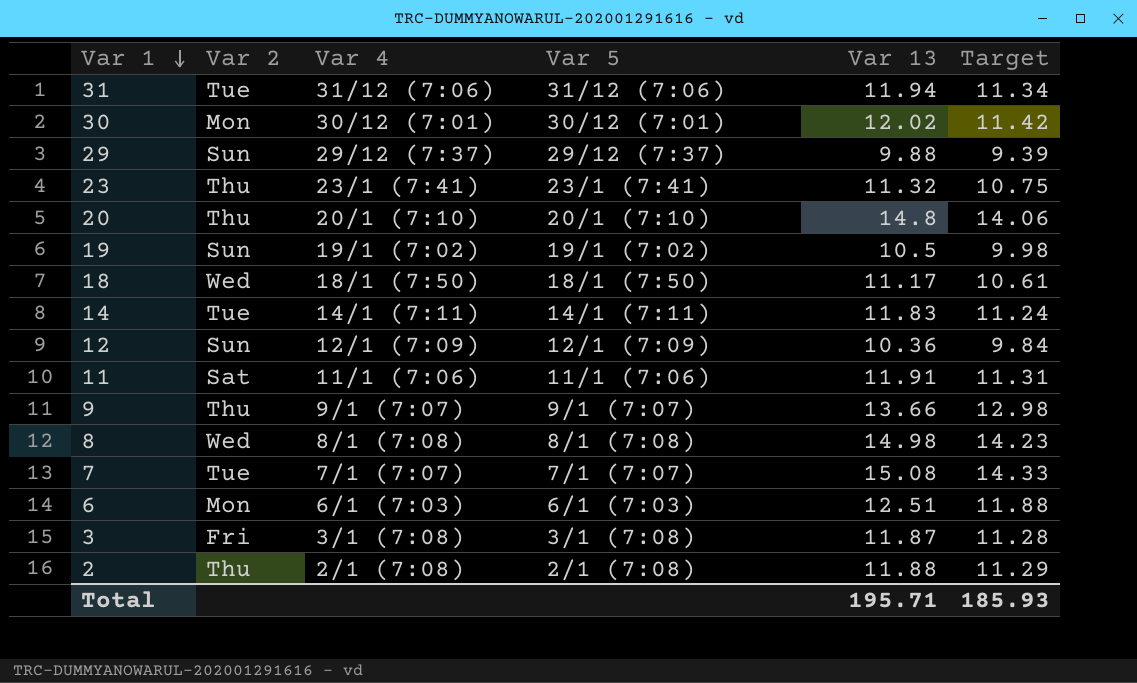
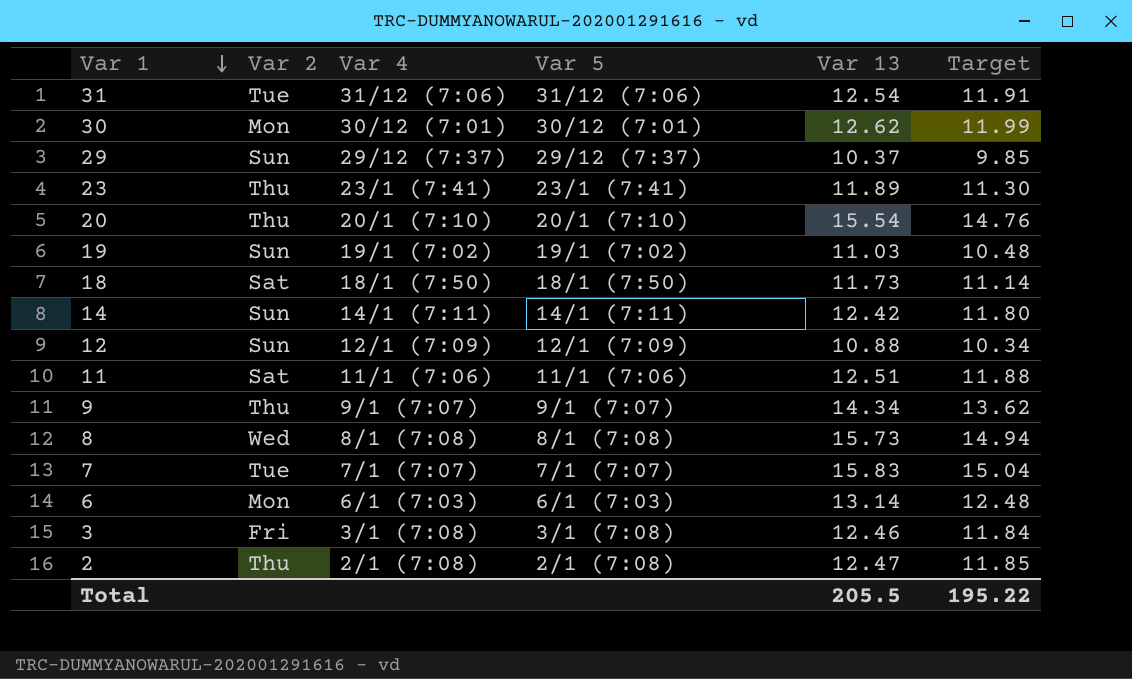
31 | Var 13: 11.94 -> 12.54
31 | Target: 11.34 -> 11.91
30 | Var 13: 12.02 -> 12.62
30 | Target: 11.42 -> 11.99
29 | Var 13: 9.88 -> 10.37
29 | Target: 9.39 -> 9.85
23 | Var 13: 11.32 -> 11.89
23 | Target: 10.75 -> 11.30
20 | Var 13: 14.8 -> 15.54
20 | Target: 14.06 -> 14.76
19 | Var 13: 10.5 -> 11.03
19 | Target: 9.98 -> 10.48
18 | Var 2: Wed -> Sat
18 | Var 13: 11.17 -> 11.73
18 | Target: 10.61 -> 11.14
14 | Var 2: Tue -> Sun
14 | Var 13: 11.83 -> 12.42
14 | Target: 11.24 -> 11.80
12 | Var 13: 10.36 -> 10.88
12 | Target: 9.84 -> 10.34
11 | Var 13: 11.91 -> 12.51
11 | Target: 11.31 -> 11.88
9 | Var 13: 13.66 -> 14.34
9 | Target: 12.98 -> 13.62
8 | Var 13: 14.98 -> 15.73
8 | Target: 14.23 -> 14.94
7 | Var 13: 15.08 -> 15.83
7 | Target: 14.33 -> 15.04
6 | Var 13: 12.51 -> 13.14
6 | Target: 11.88 -> 12.48
3 | Var 13: 11.87 -> 12.46
3 | Target: 11.28 -> 11.84
2 | Var 13: 11.88 -> 12.47
2 | Target: 11.29 -> 11.85
Total | Var 13: 195.71 -> 205.5
Total | Target: 185.93 -> 195.22

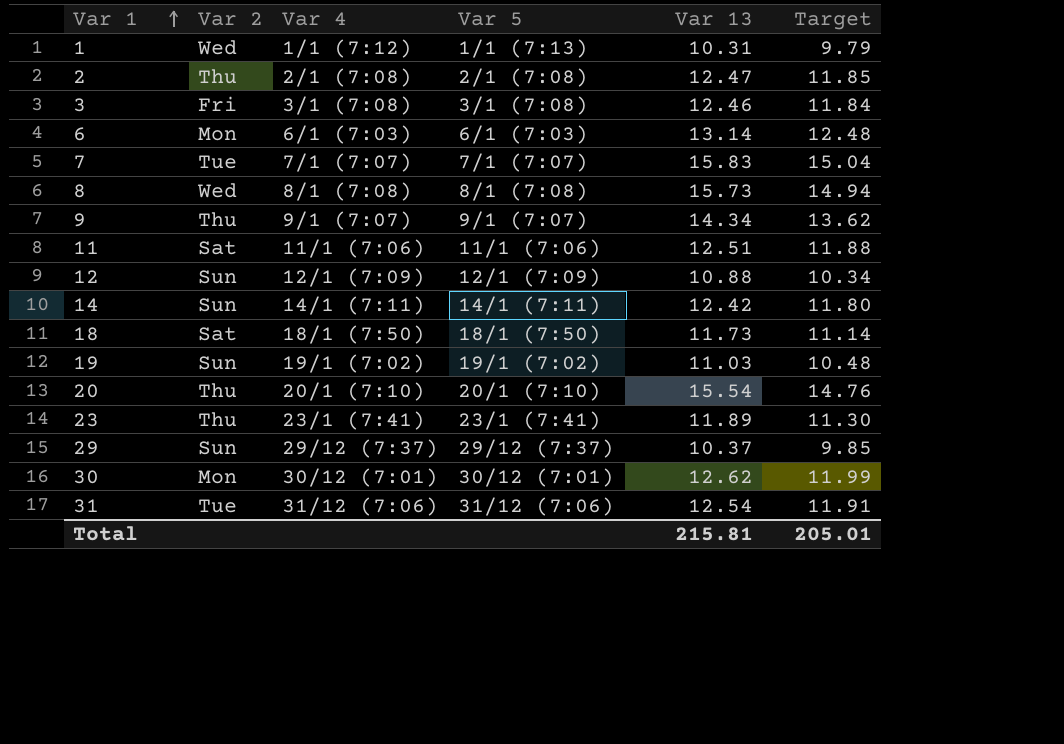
row order: Var 1 descending -> Var 1 ascending
row 1: none -> Wed | 1/1 (7:12) | 1/1 (7:13) | 10.31 | 9.79
Total | Var 13: 205.5 -> 215.81
Total | Target: 195.22 -> 205.01

